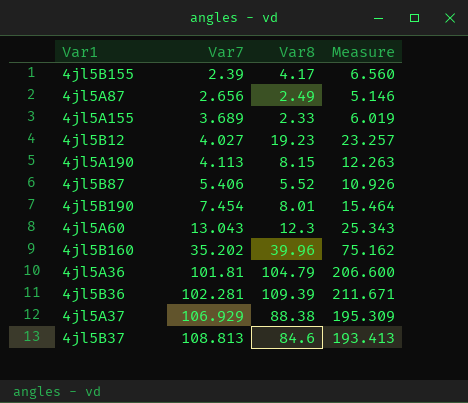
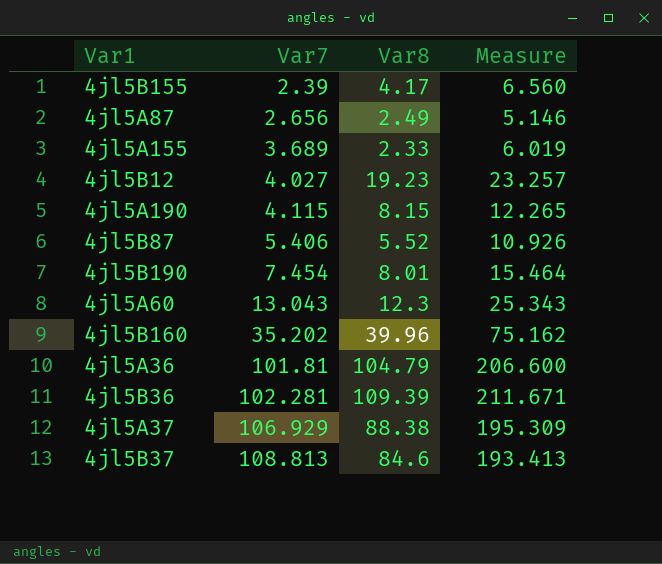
4jl5A190 | Var7: 4.113 -> 4.115
4jl5A190 | Measure: 12.263 -> 12.265

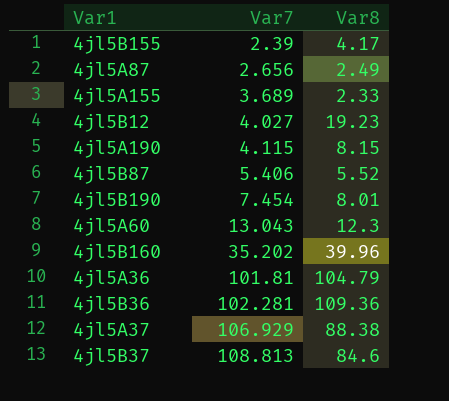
column Measure | formula: [Var7] + [Var8] -> none
4jl5B36 | Var8: 109.39 -> 109.36

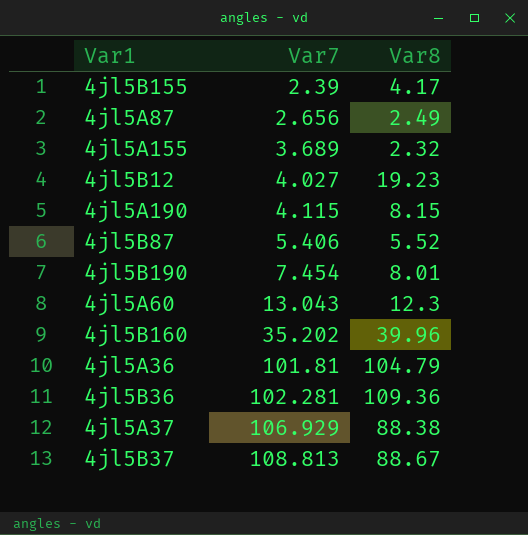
4jl5A155 | Var8: 2.33 -> 2.32
4jl5B37 | Var8: 84.6 -> 88.67

